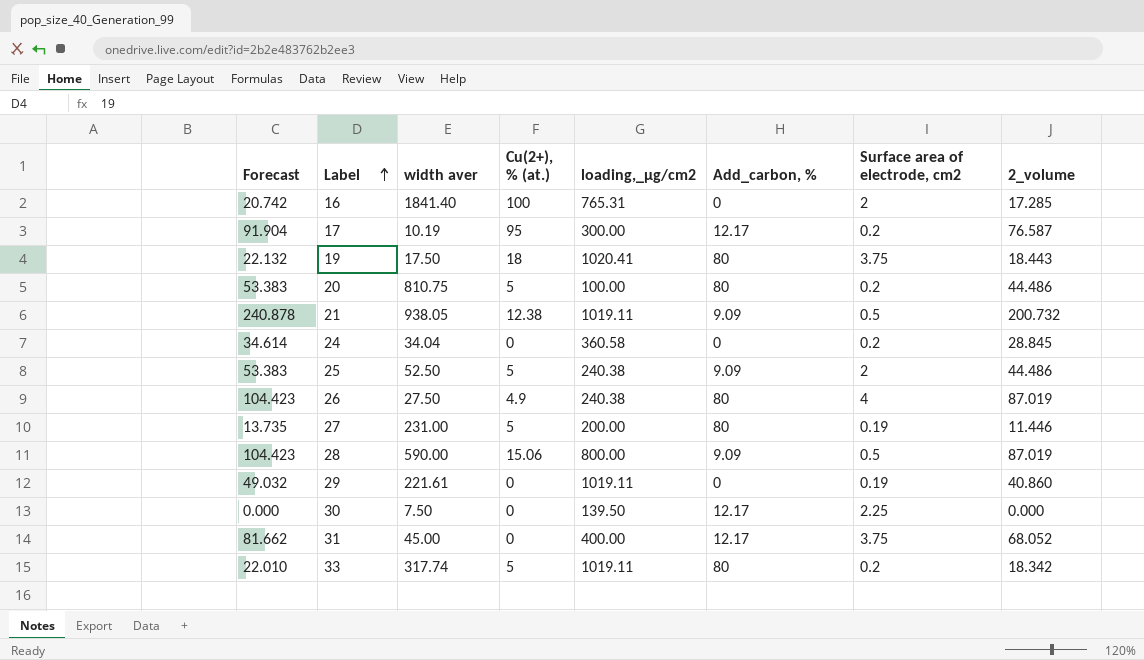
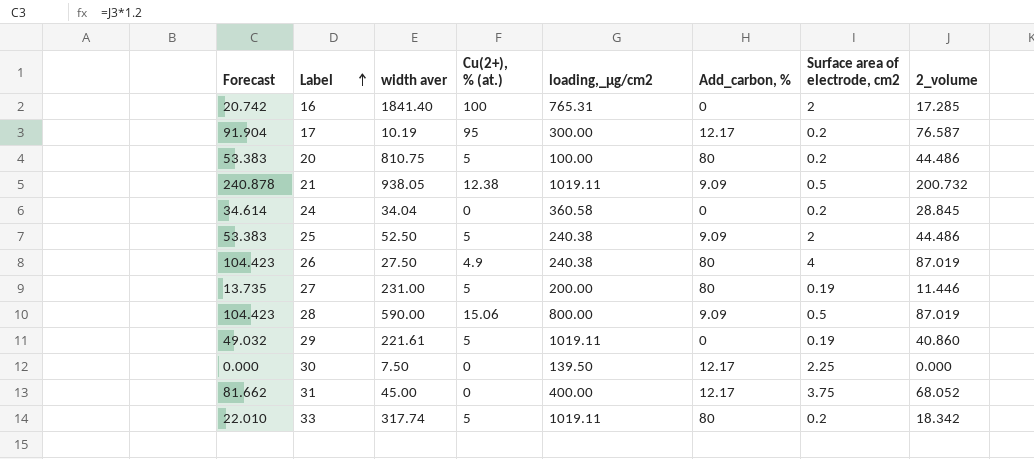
row 19: 22.132 | 17.50 | 18 | 1020.41 | 80 | 3.75 | 18.443 -> none
29 | Cu(2+), % (at.): 0 -> 5

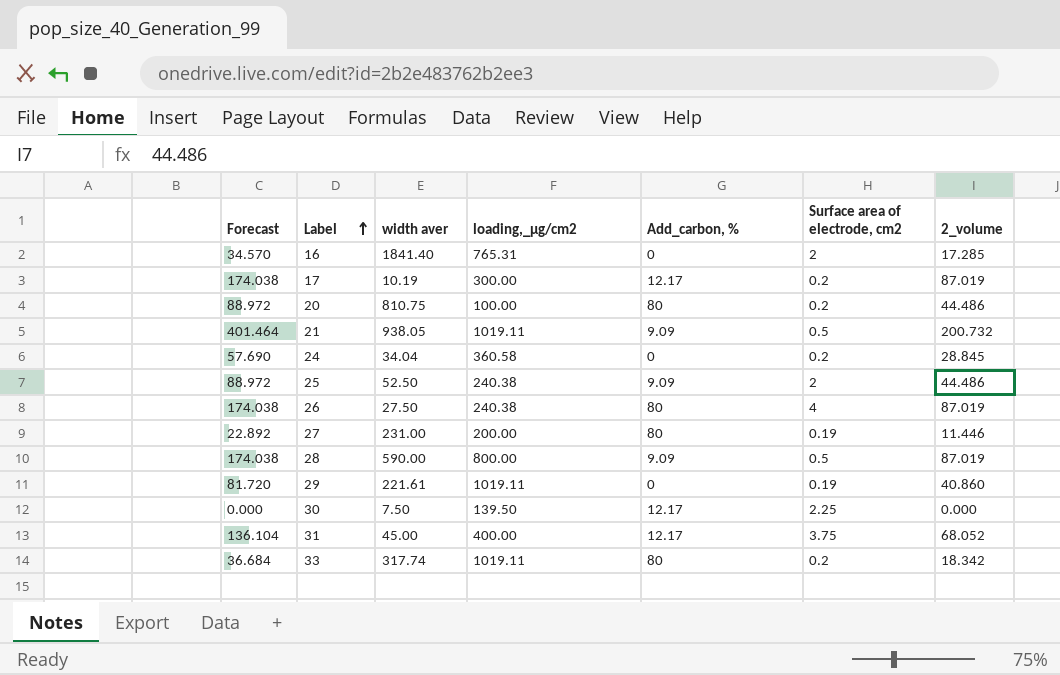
column Cu(2+), % (at.) | position: 4 -> none
column Forecast | formula: [2_volume] * 1.2 -> [2_volume] * 2
17 | 2_volume: 76.587 -> 87.019

